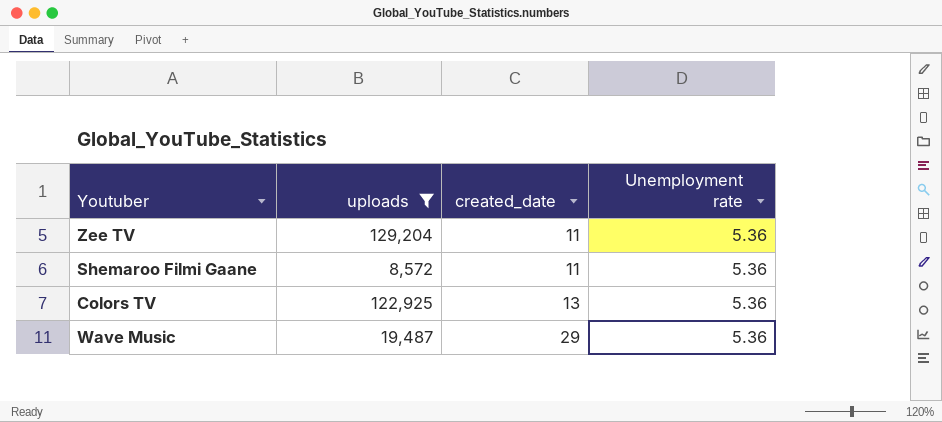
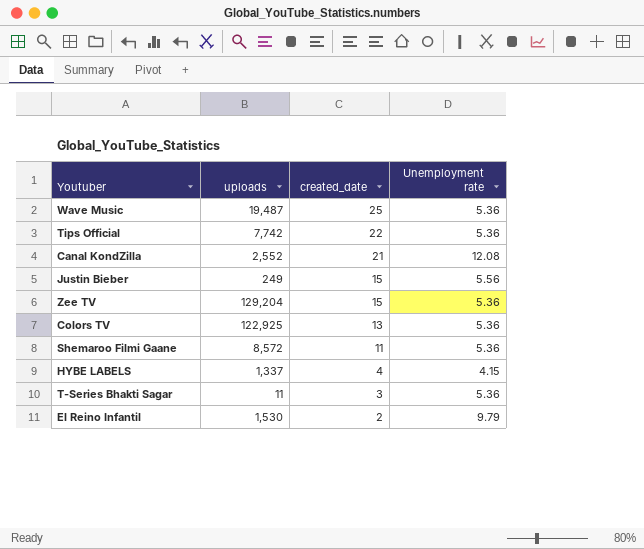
filter: uploads >= 8,572 -> none
row order: created_date ascending -> created_date descending
Wave Music | created_date: 29 -> 25
Zee TV | created_date: 11 -> 15

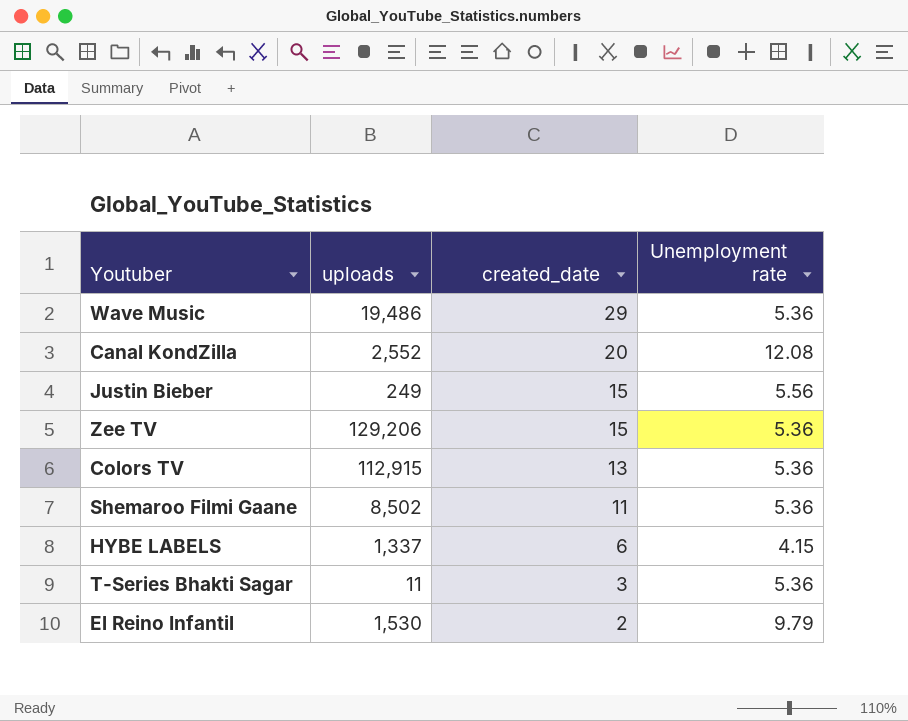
row Tips Official: 7,742 | 22 | 5.36 -> none
Wave Music | uploads: 19,487 -> 19,486
Wave Music | created_date: 25 -> 29
Canal KondZilla | created_date: 21 -> 20
Zee TV | uploads: 129,204 -> 129,206
Colors TV | uploads: 122,925 -> 112,915
Shemaroo Filmi Gaane | uploads: 8,572 -> 8,502
HYBE LABELS | created_date: 4 -> 6

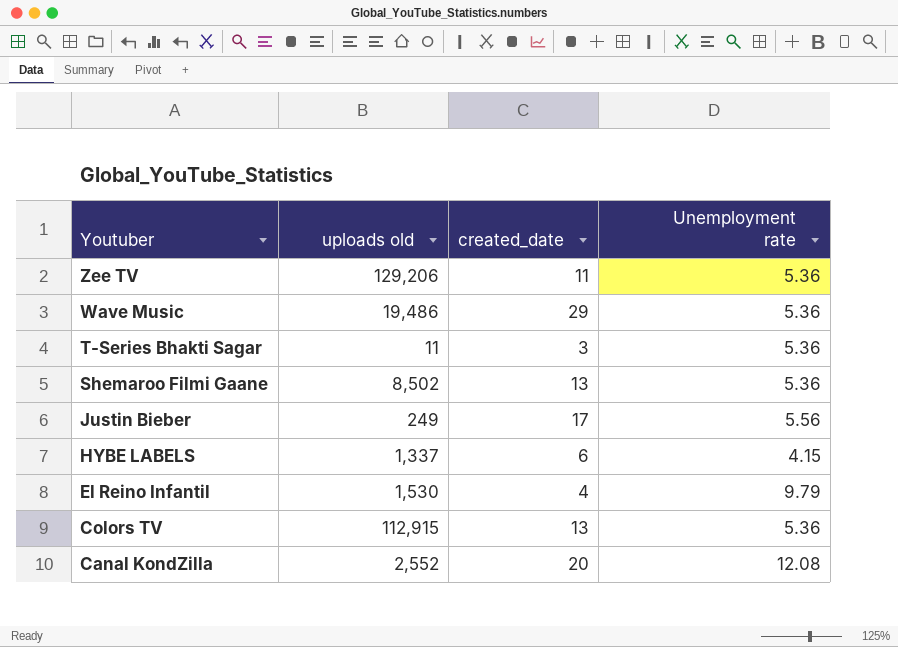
row order: created_date descending -> Youtuber descending
column name: uploads -> uploads old
Zee TV | created_date: 15 -> 11
Shemaroo Filmi Gaane | created_date: 11 -> 13
Justin Bieber | created_date: 15 -> 17
El Reino Infantil | created_date: 2 -> 4

